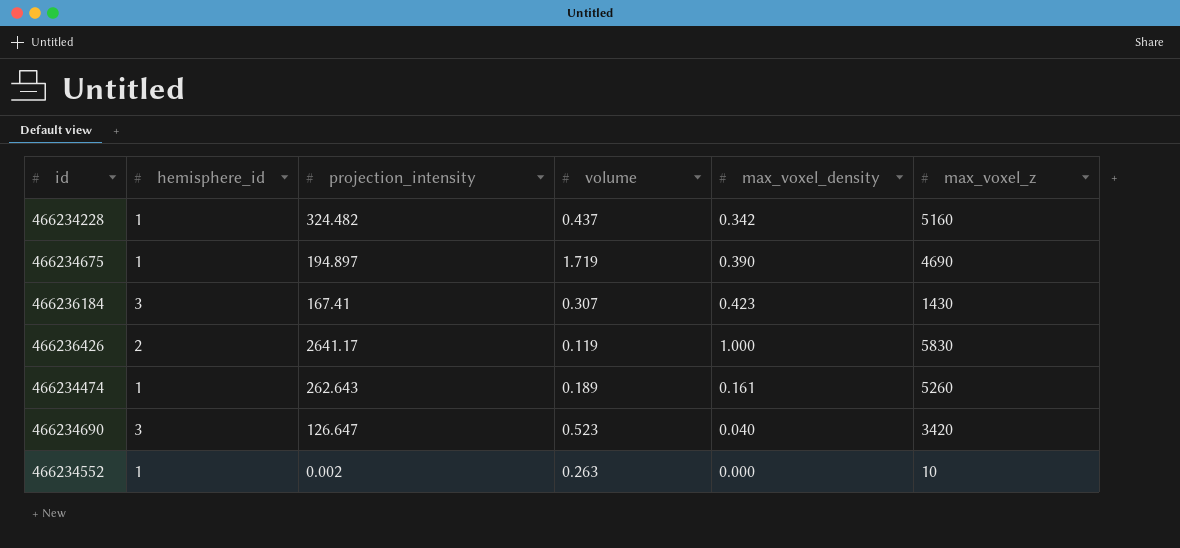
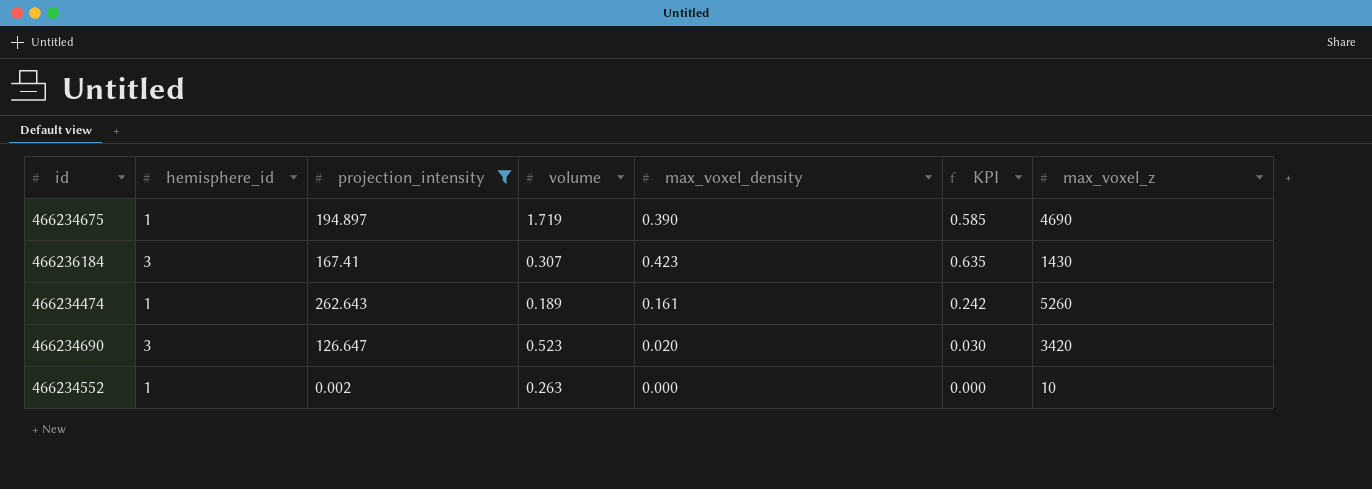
filter: none -> projection_intensity <= 262.643
column KPI | formula: none -> [max_voxel_density] * 1.5
466234690 | max_voxel_density: 0.040 -> 0.020

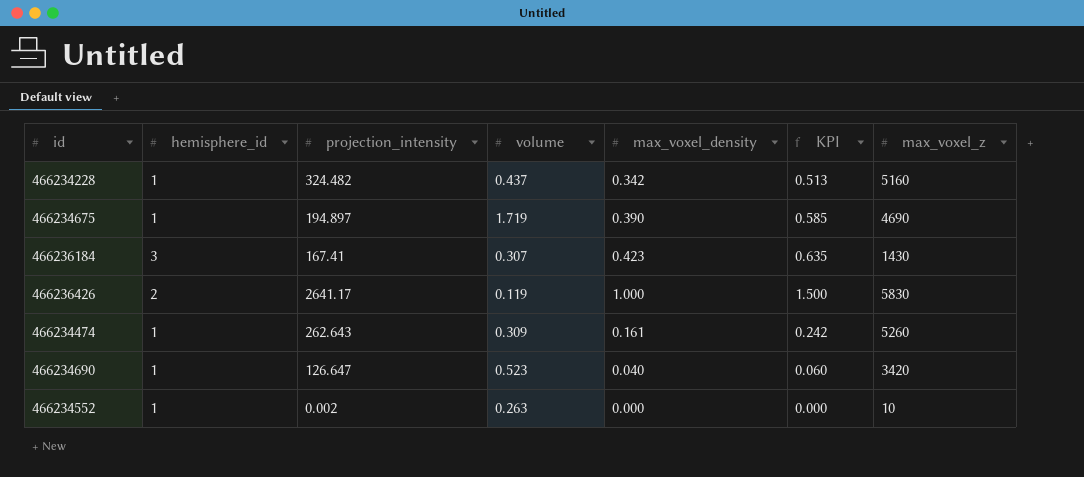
filter: projection_intensity <= 262.643 -> none
466234474 | volume: 0.189 -> 0.309
466234690 | hemisphere_id: 3 -> 1
466234690 | max_voxel_density: 0.020 -> 0.040
466234690 | KPI: 0.030 -> 0.060

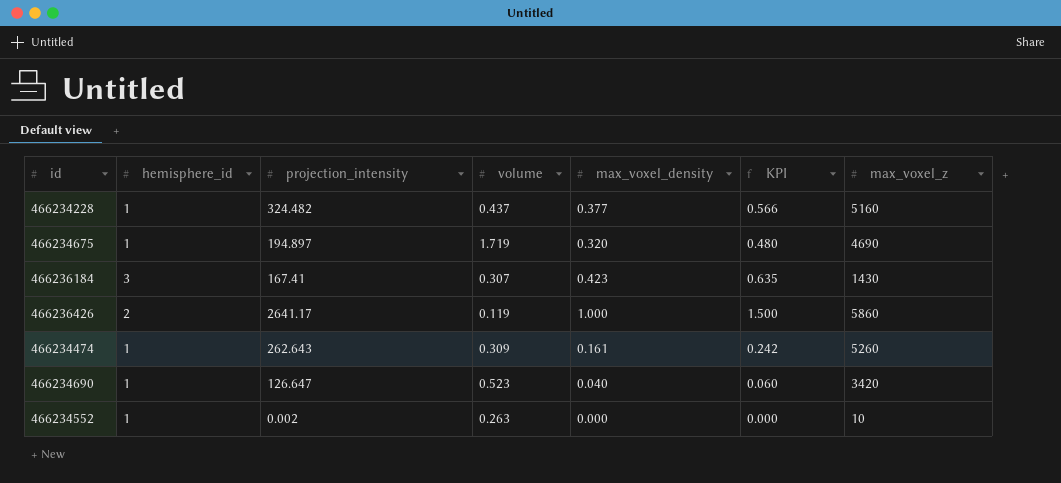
466234228 | max_voxel_density: 0.342 -> 0.377
466234228 | KPI: 0.513 -> 0.566
466234675 | max_voxel_density: 0.390 -> 0.320
466234675 | KPI: 0.585 -> 0.480
466236426 | max_voxel_z: 5830 -> 5860

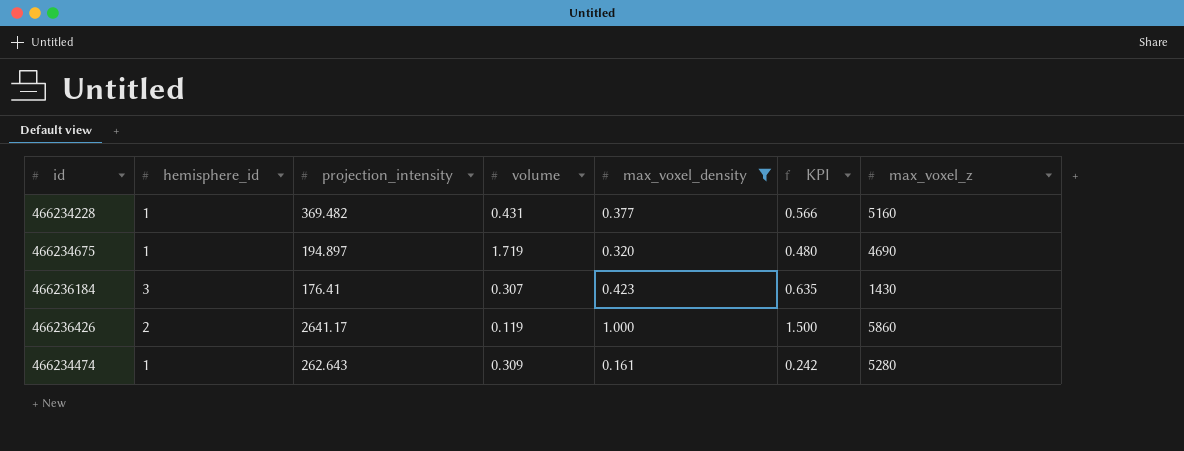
filter: none -> max_voxel_density >= 0.161
466234228 | projection_intensity: 324.482 -> 369.482
466234228 | volume: 0.437 -> 0.431
466236184 | projection_intensity: 167.41 -> 176.41
466234474 | max_voxel_z: 5260 -> 5280

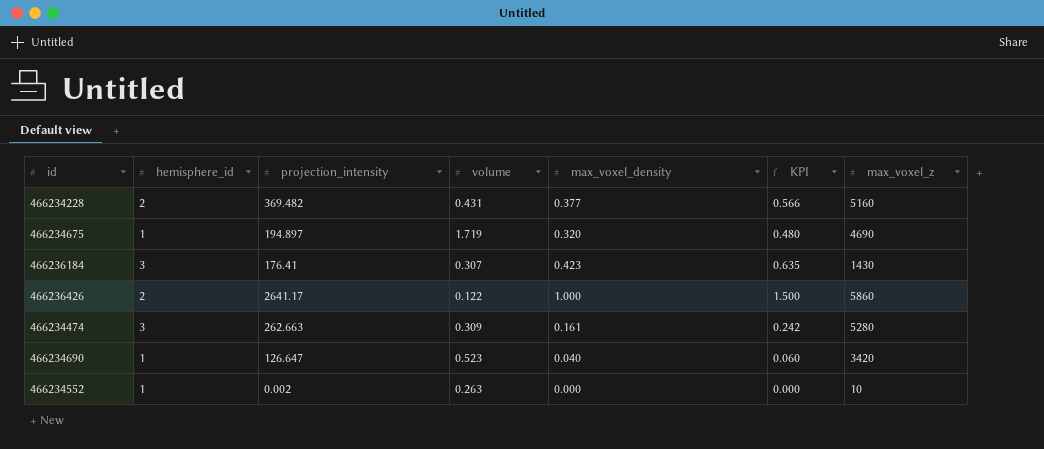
filter: max_voxel_density >= 0.161 -> none
466234228 | hemisphere_id: 1 -> 2
466236426 | volume: 0.119 -> 0.122
466234474 | hemisphere_id: 1 -> 3
466234474 | projection_intensity: 262.643 -> 262.663

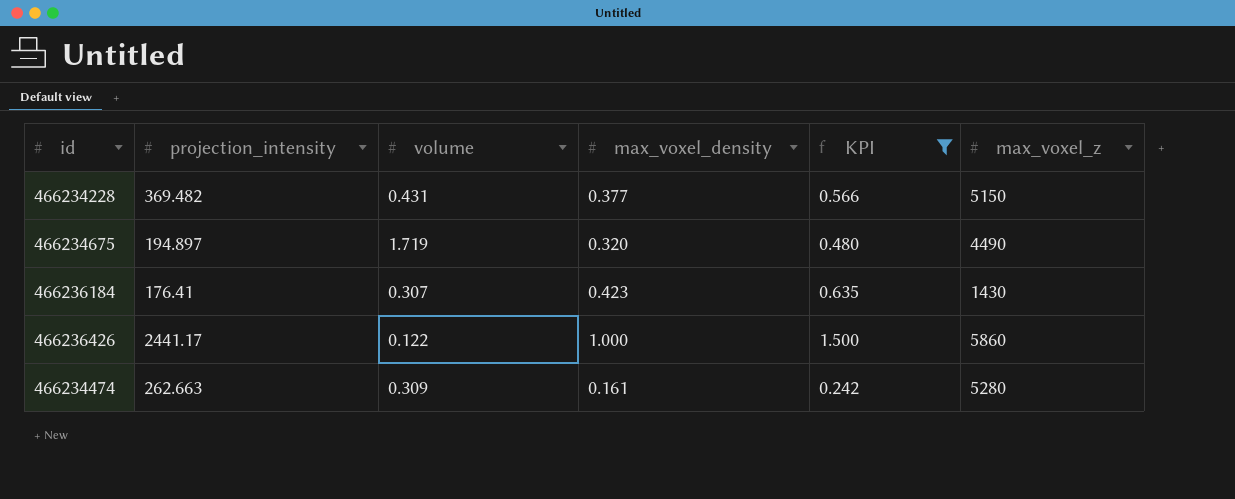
filter: none -> KPI >= 0.242
column hemisphere_id | position: 2 -> none
466234228 | max_voxel_z: 5160 -> 5150
466234675 | max_voxel_z: 4690 -> 4490
466236426 | projection_intensity: 2641.17 -> 2441.17

